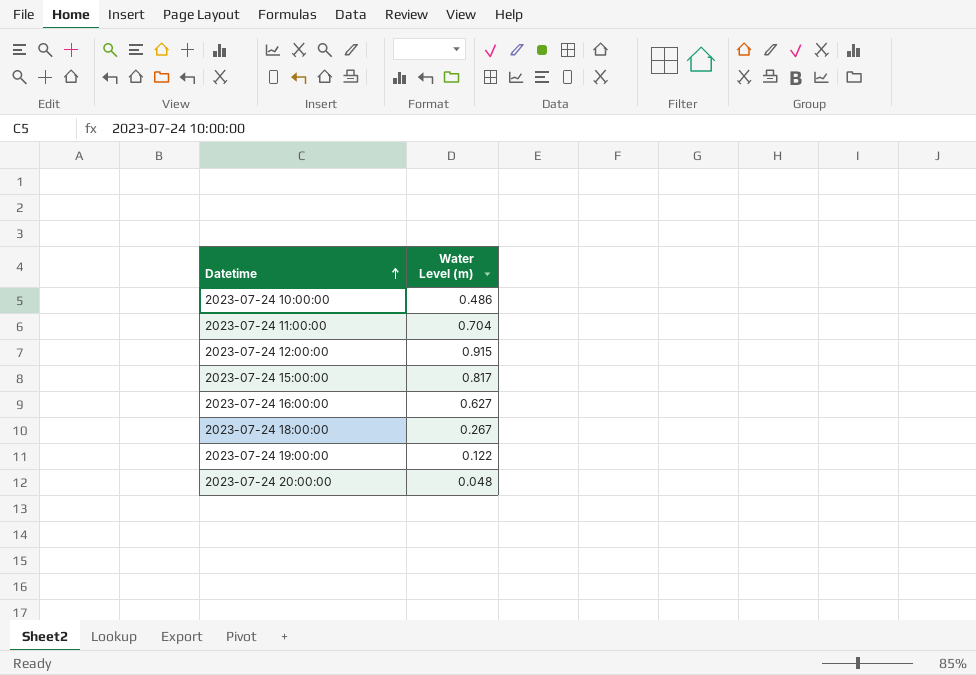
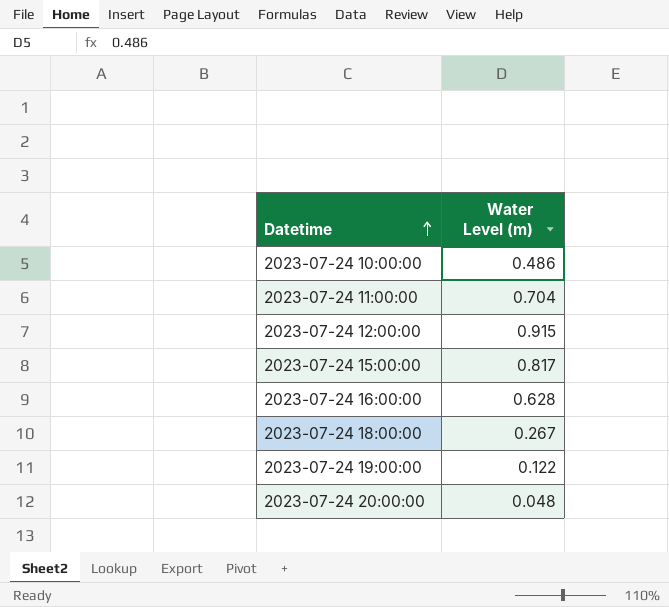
2023-07-24 16:00:00 | Water Level (m): 0.627 -> 0.628

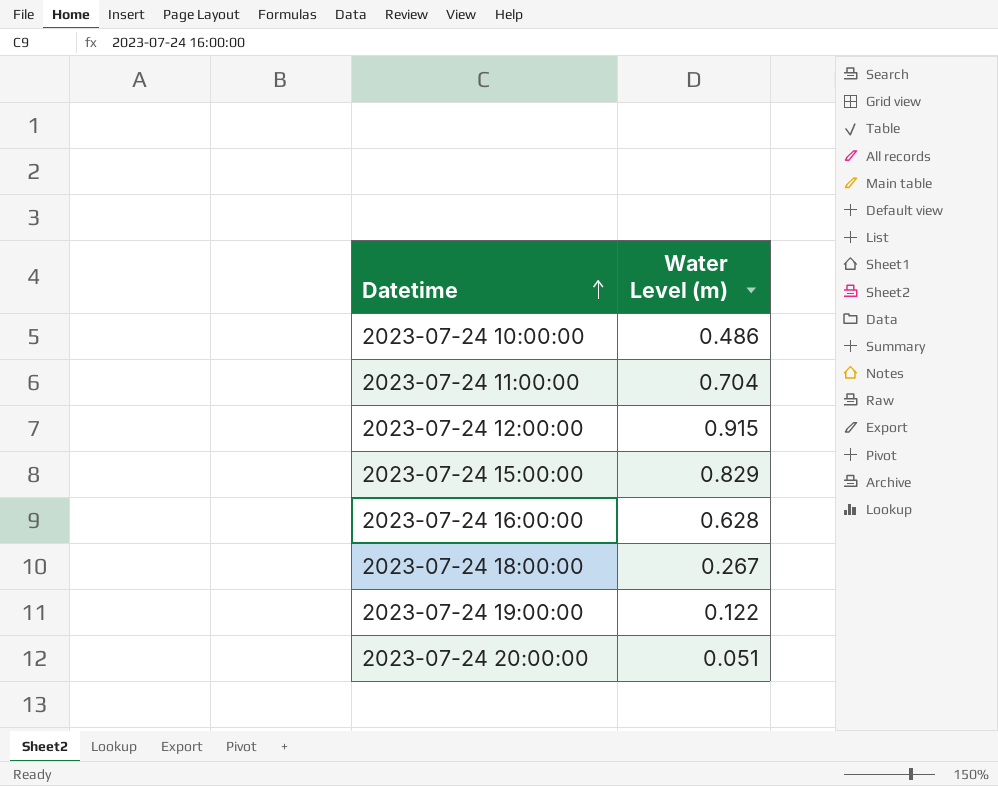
2023-07-24 15:00:00 | Water Level (m): 0.817 -> 0.829
2023-07-24 20:00:00 | Water Level (m): 0.048 -> 0.051

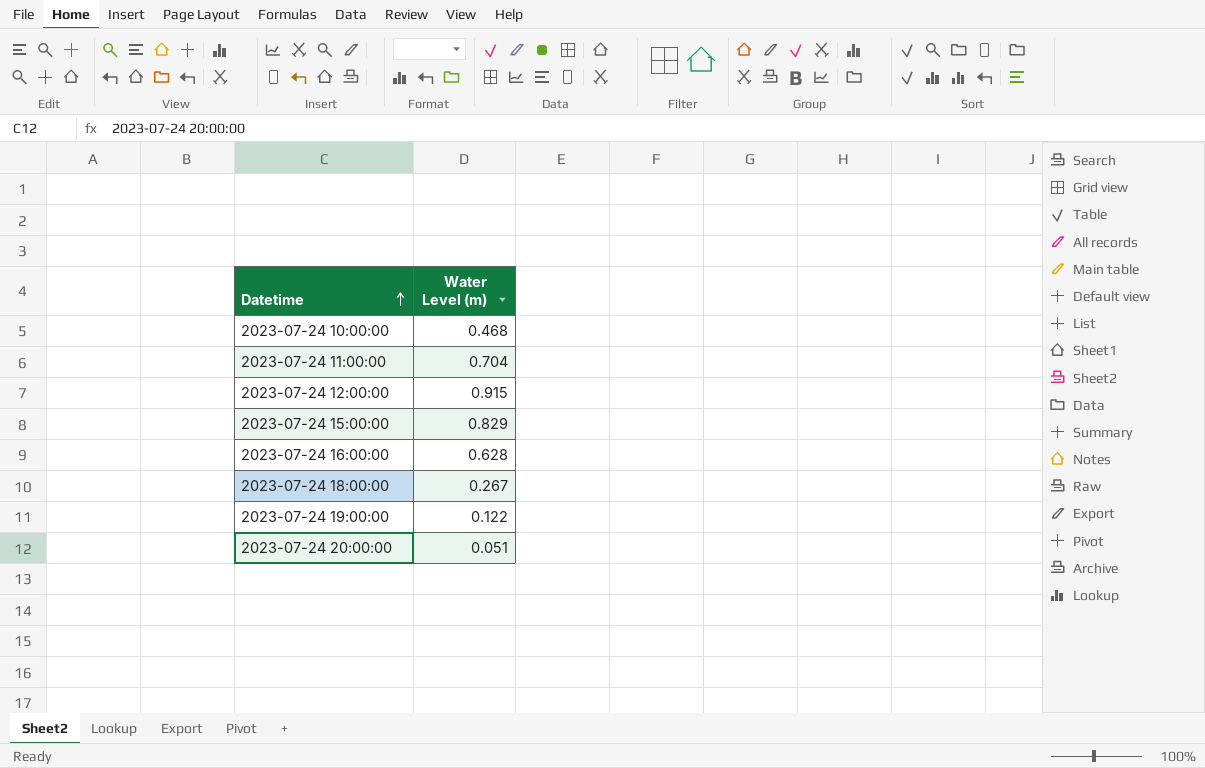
2023-07-24 10:00:00 | Water Level (m): 0.486 -> 0.468

